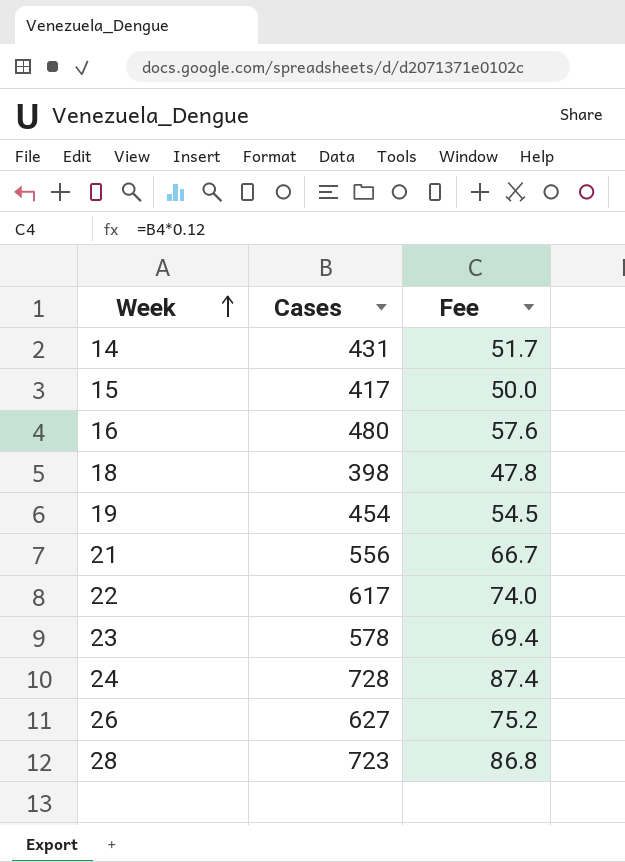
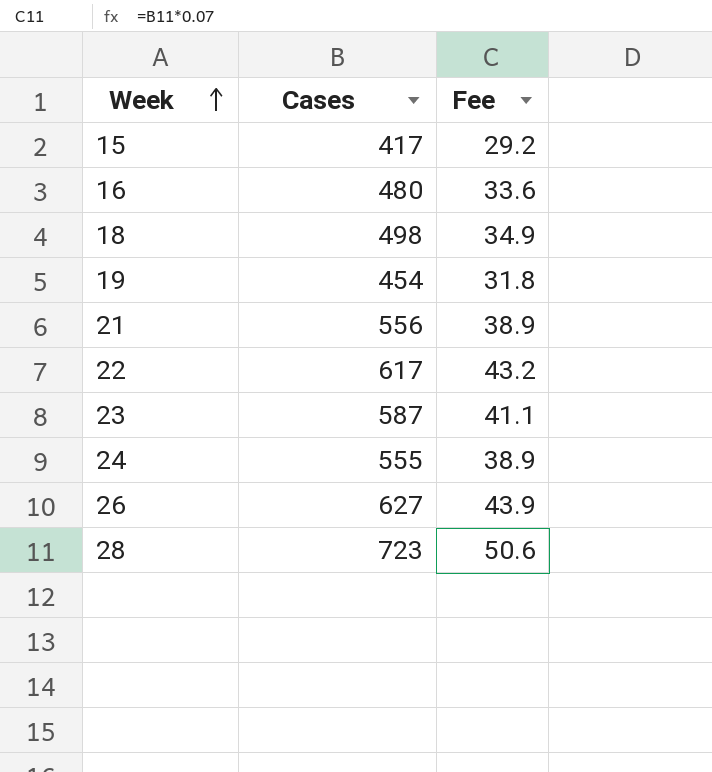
column Fee | formula: [Cases] * 0.12 -> [Cases] * 0.07
row 14: 431 | 51.7 -> none
18 | Cases: 398 -> 498
23 | Cases: 578 -> 587
24 | Cases: 728 -> 555

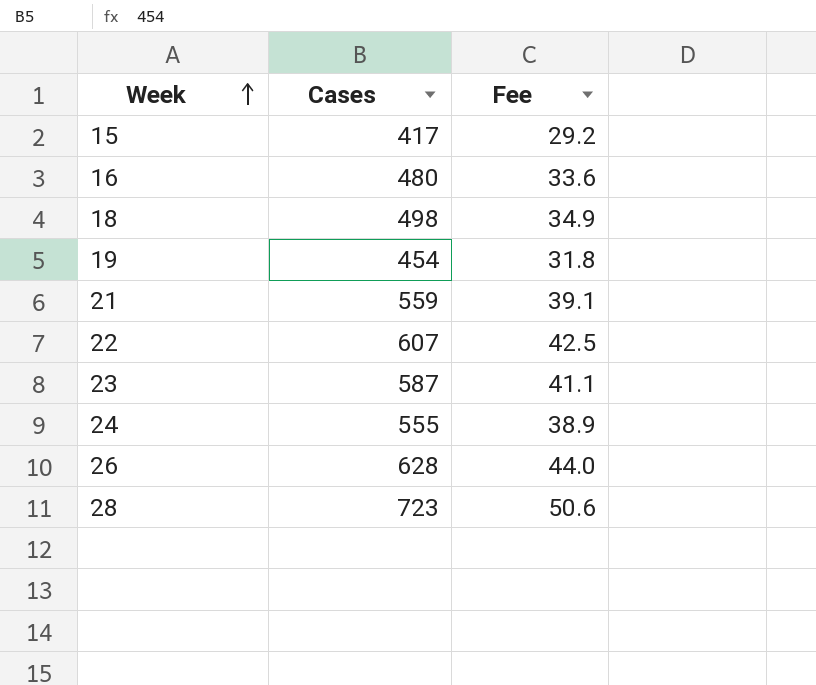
21 | Cases: 556 -> 559
21 | Fee: 38.9 -> 39.1
22 | Cases: 617 -> 607
22 | Fee: 43.2 -> 42.5
26 | Cases: 627 -> 628
26 | Fee: 43.9 -> 44.0

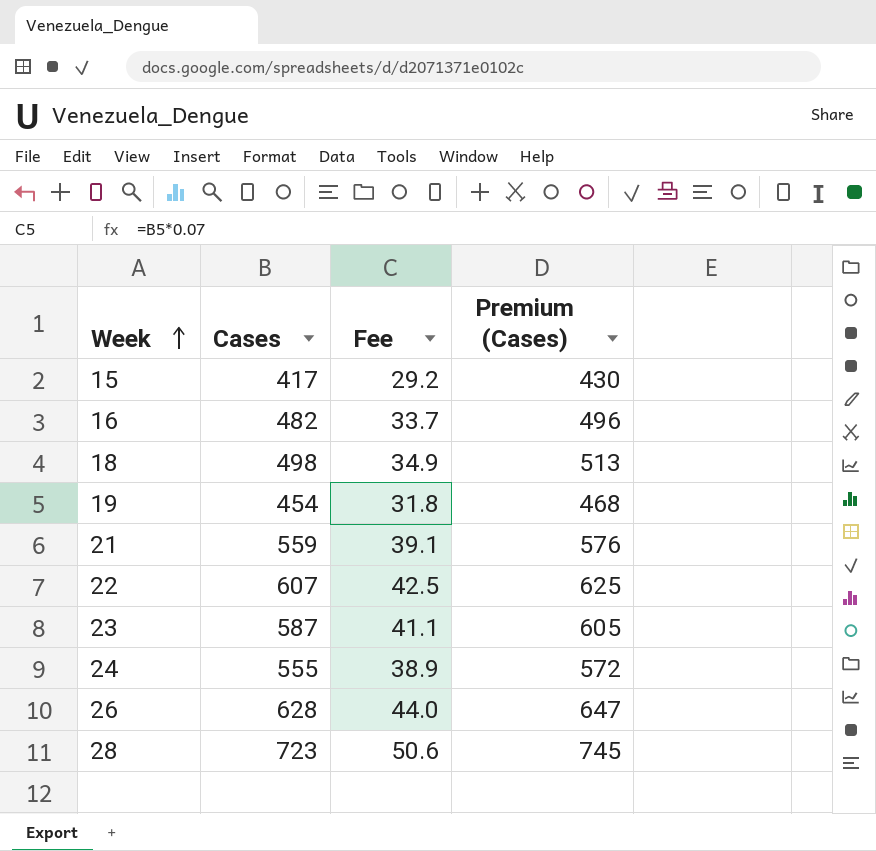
column Premium (Cases) | formula: none -> [Cases] * 1.03
16 | Cases: 480 -> 482
16 | Fee: 33.6 -> 33.7

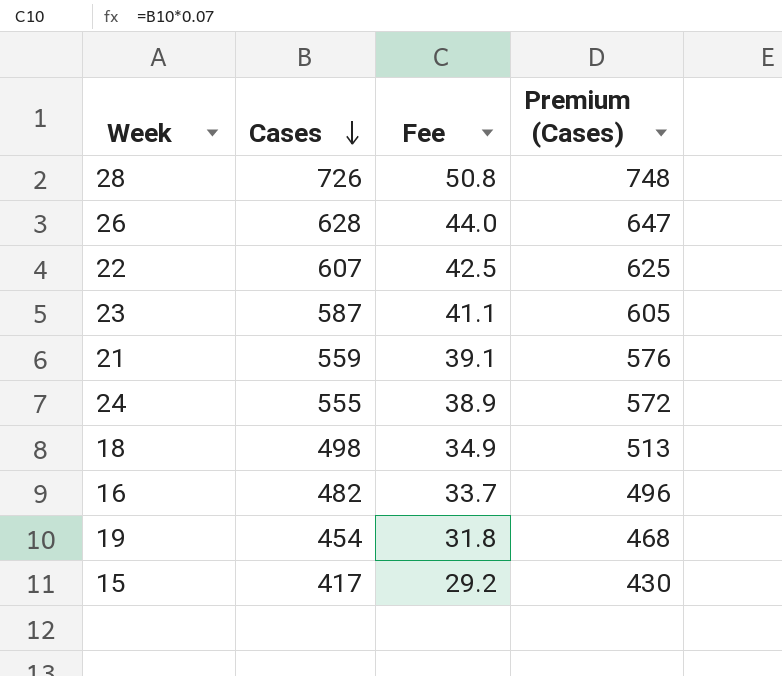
row order: Week ascending -> Cases descending
28 | Cases: 723 -> 726
28 | Fee: 50.6 -> 50.8
28 | Premium (Cases): 745 -> 748

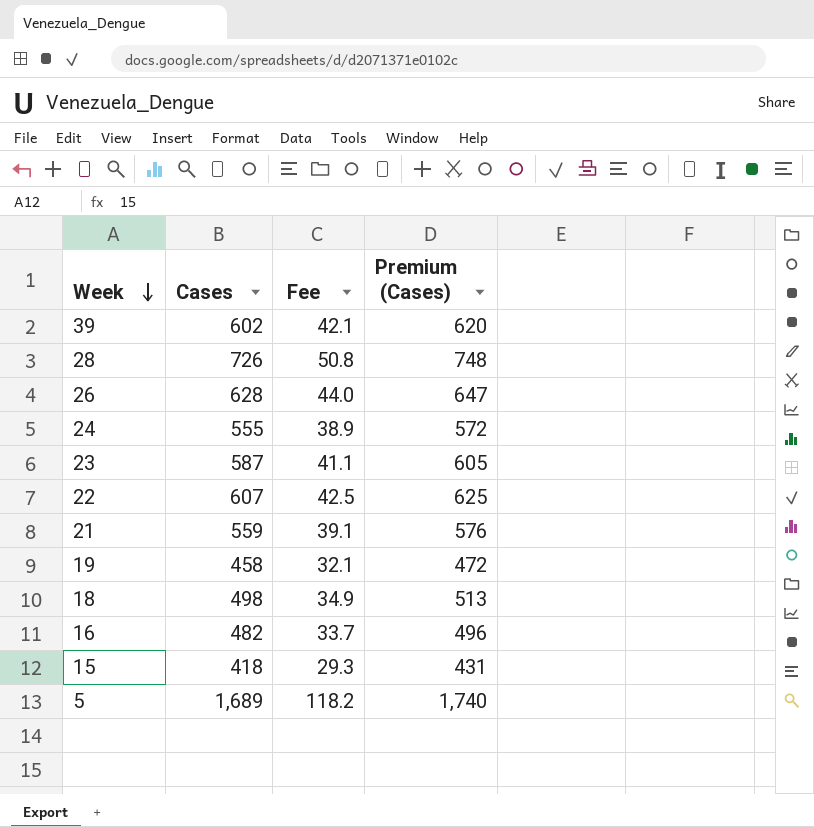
row order: Cases descending -> Week descending
row 39: none -> 602 | 42.1 | 620
19 | Cases: 454 -> 458
19 | Fee: 31.8 -> 32.1
19 | Premium (Cases): 468 -> 472
15 | Cases: 417 -> 418
15 | Fee: 29.2 -> 29.3
15 | Premium (Cases): 430 -> 431
row 5: none -> 1,689 | 118.2 | 1,740

